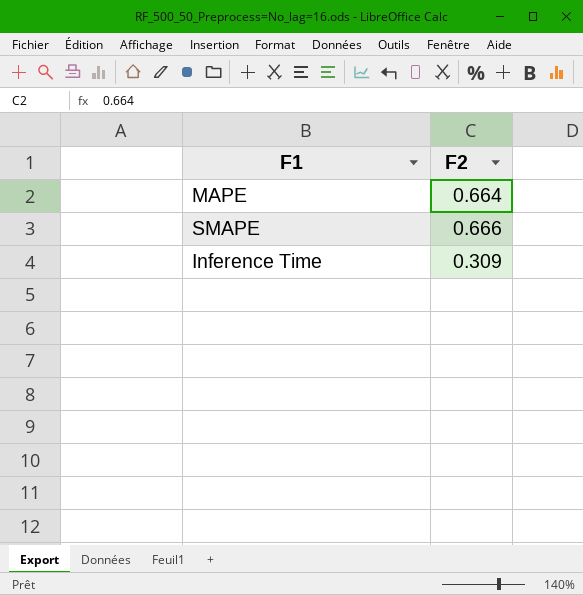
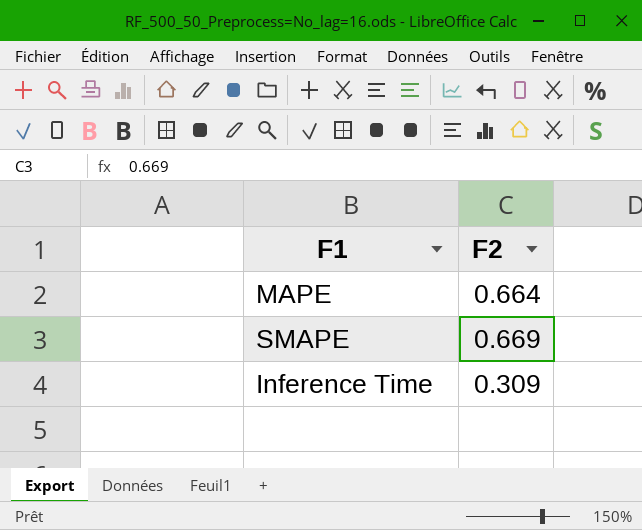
SMAPE | F2: 0.666 -> 0.669

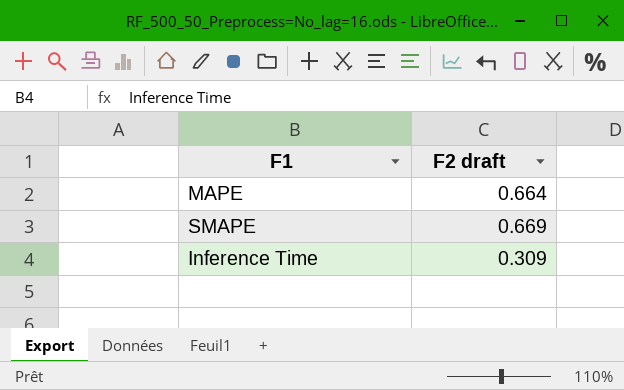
column name: F2 -> F2 draft

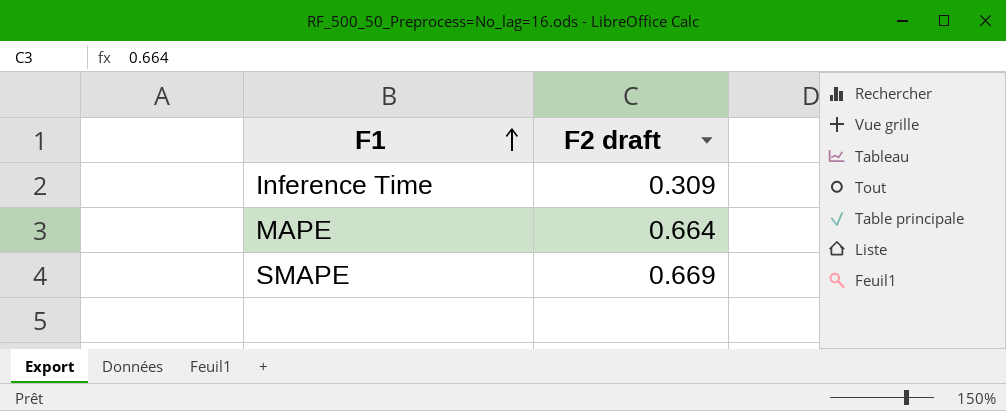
row order: none -> F1 ascending

